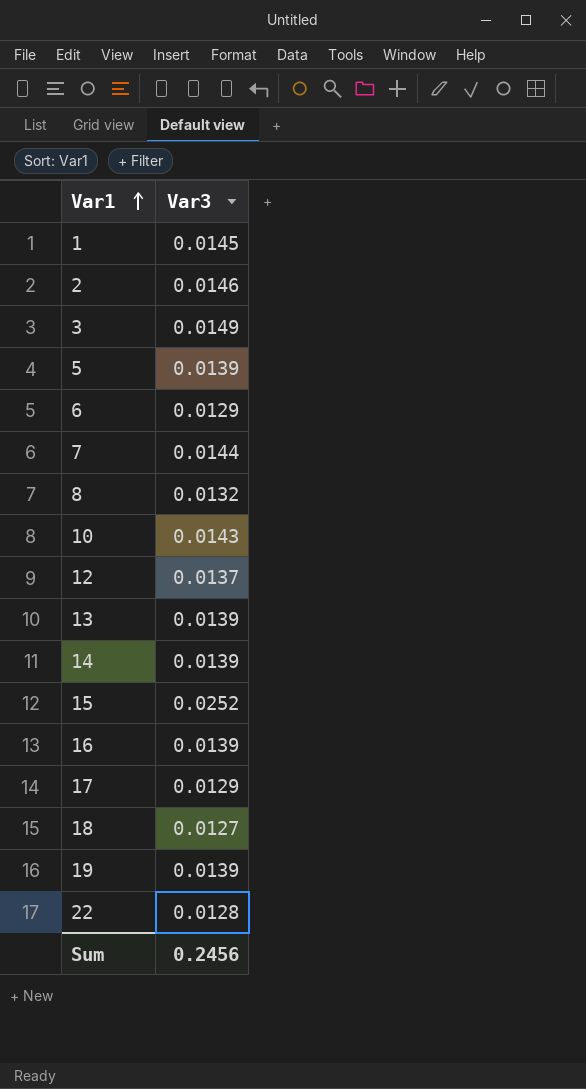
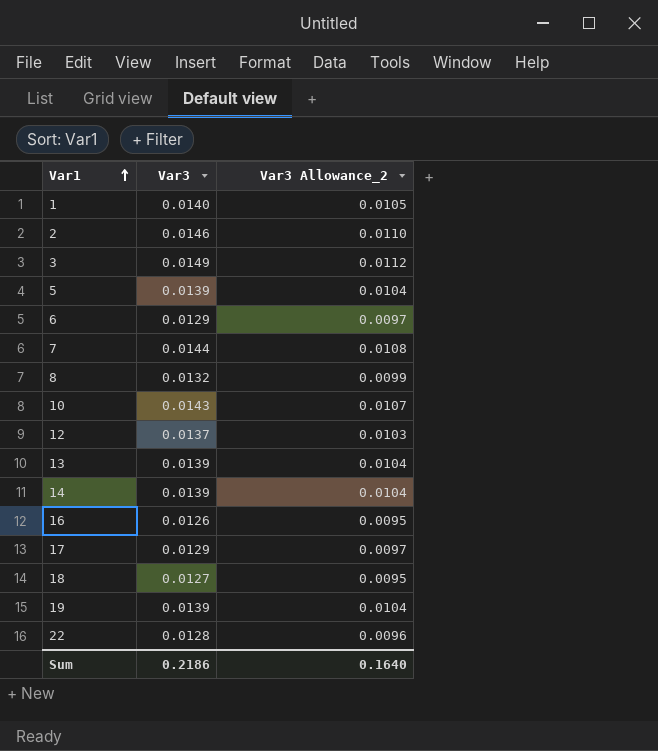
column Var3 Allowance_2 | formula: none -> [Var3] * 0.75
row 15: 0.0252 -> none
1 | Var3: 0.0145 -> 0.0140
16 | Var3: 0.0139 -> 0.0126
Sum | Var3: 0.2456 -> 0.2186

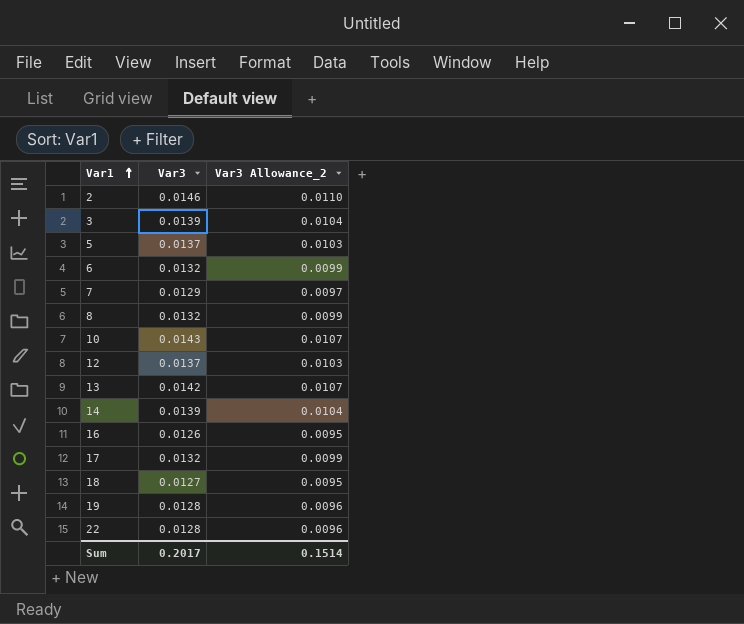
row 1: 0.0140 | 0.0105 -> none
3 | Var3: 0.0149 -> 0.0139
3 | Var3 Allowance_2: 0.0112 -> 0.0104
5 | Var3: 0.0139 -> 0.0137
5 | Var3 Allowance_2: 0.0104 -> 0.0103
6 | Var3: 0.0129 -> 0.0132
6 | Var3 Allowance_2: 0.0097 -> 0.0099
7 | Var3: 0.0144 -> 0.0129
7 | Var3 Allowance_2: 0.0108 -> 0.0097
13 | Var3: 0.0139 -> 0.0142
13 | Var3 Allowance_2: 0.0104 -> 0.0107
17 | Var3: 0.0129 -> 0.0132
17 | Var3 Allowance_2: 0.0097 -> 0.0099
19 | Var3: 0.0139 -> 0.0128
19 | Var3 Allowance_2: 0.0104 -> 0.0096
Sum | Var3: 0.2186 -> 0.2017
Sum | Var3 Allowance_2: 0.1640 -> 0.1514

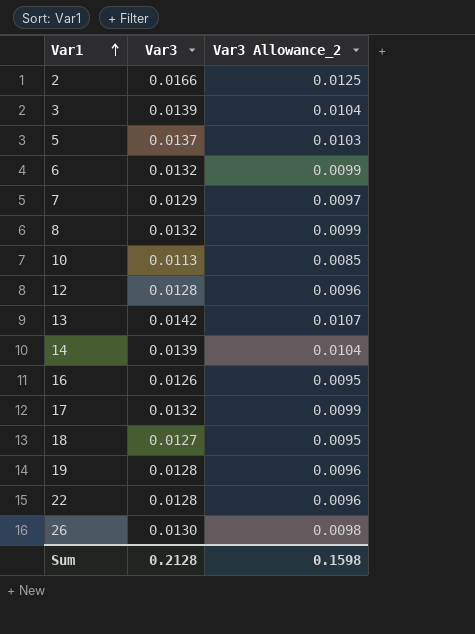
2 | Var3: 0.0146 -> 0.0166
2 | Var3 Allowance_2: 0.0110 -> 0.0125
10 | Var3: 0.0143 -> 0.0113
10 | Var3 Allowance_2: 0.0107 -> 0.0085
12 | Var3: 0.0137 -> 0.0128
12 | Var3 Allowance_2: 0.0103 -> 0.0096
row 26: none -> 0.0130 | 0.0098
Sum | Var3: 0.2017 -> 0.2128
Sum | Var3 Allowance_2: 0.1514 -> 0.1598

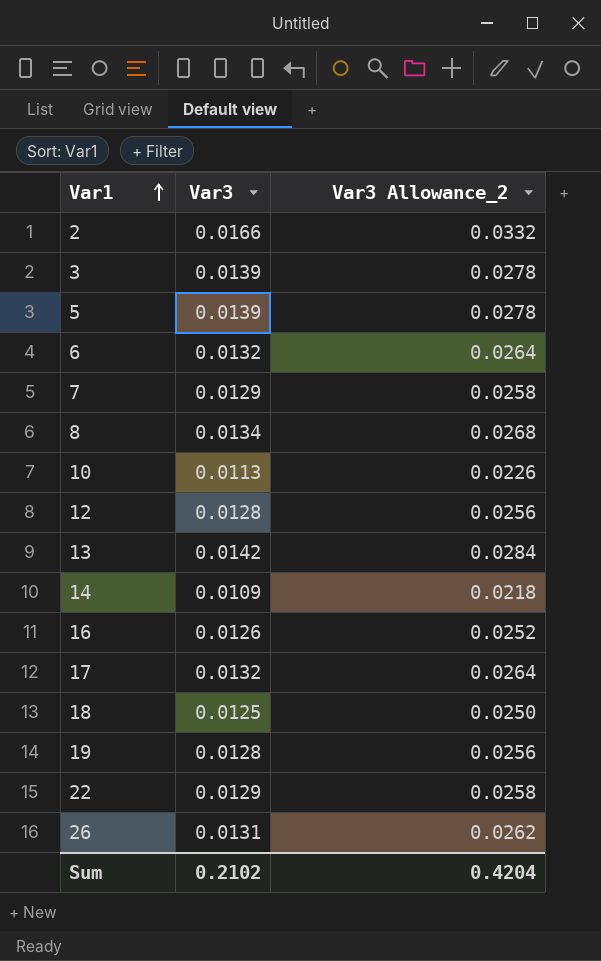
column Var3 Allowance_2 | formula: [Var3] * 0.75 -> [Var3] * 2
5 | Var3: 0.0137 -> 0.0139
8 | Var3: 0.0132 -> 0.0134
14 | Var3: 0.0139 -> 0.0109
18 | Var3: 0.0127 -> 0.0125
22 | Var3: 0.0128 -> 0.0129
26 | Var3: 0.0130 -> 0.0131
Sum | Var3: 0.2128 -> 0.2102
Sum | Var3 Allowance_2: 0.1598 -> 0.4204

